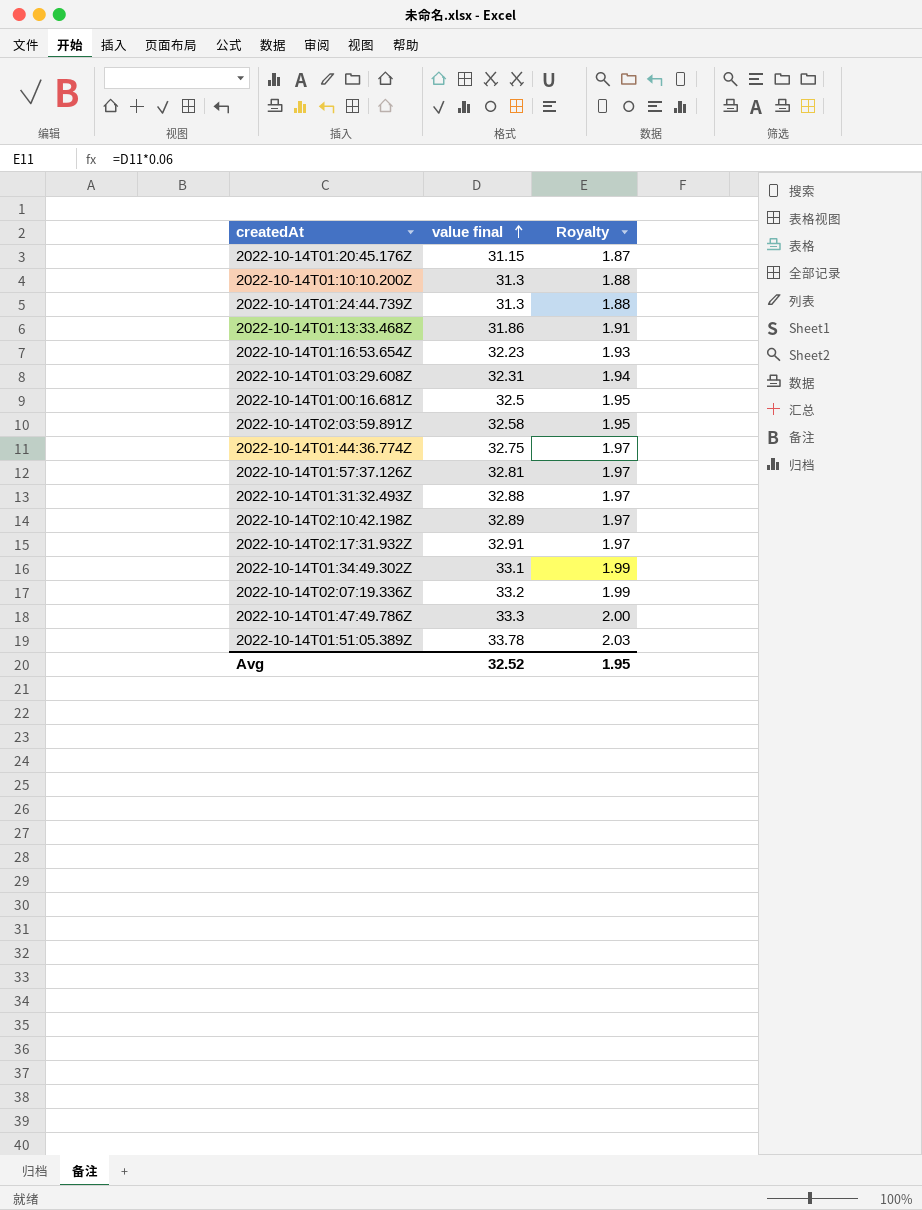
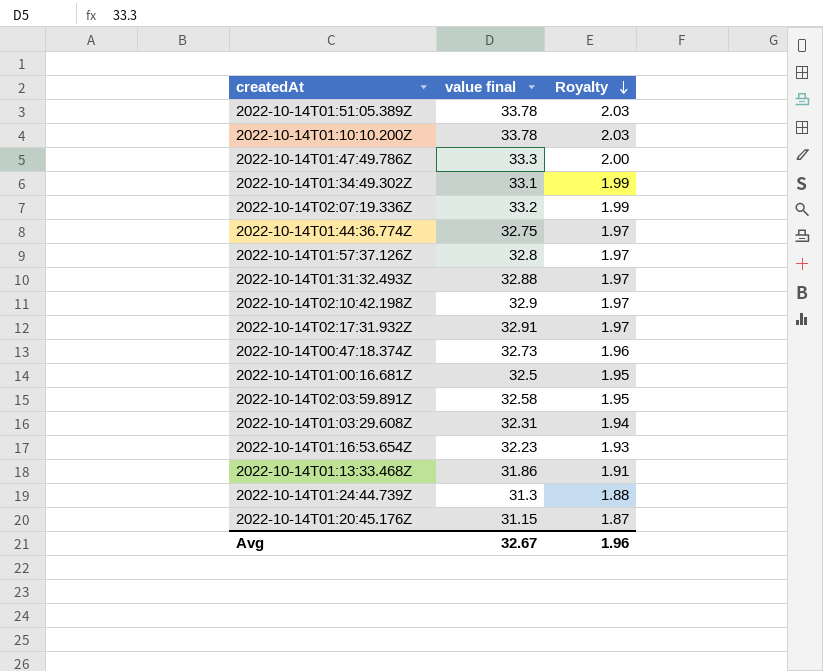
row order: value final ascending -> Royalty descending
2022-10-14T01:10:10.200Z | value final: 31.3 -> 33.78
2022-10-14T01:10:10.200Z | Royalty: 1.88 -> 2.03
2022-10-14T01:57:37.126Z | value final: 32.81 -> 32.8
2022-10-14T02:10:42.198Z | value final: 32.89 -> 32.9
row 2022-10-14T00:47:18.374Z: none -> 32.73 | 1.96
Avg | value final: 32.52 -> 32.67
Avg | Royalty: 1.95 -> 1.96

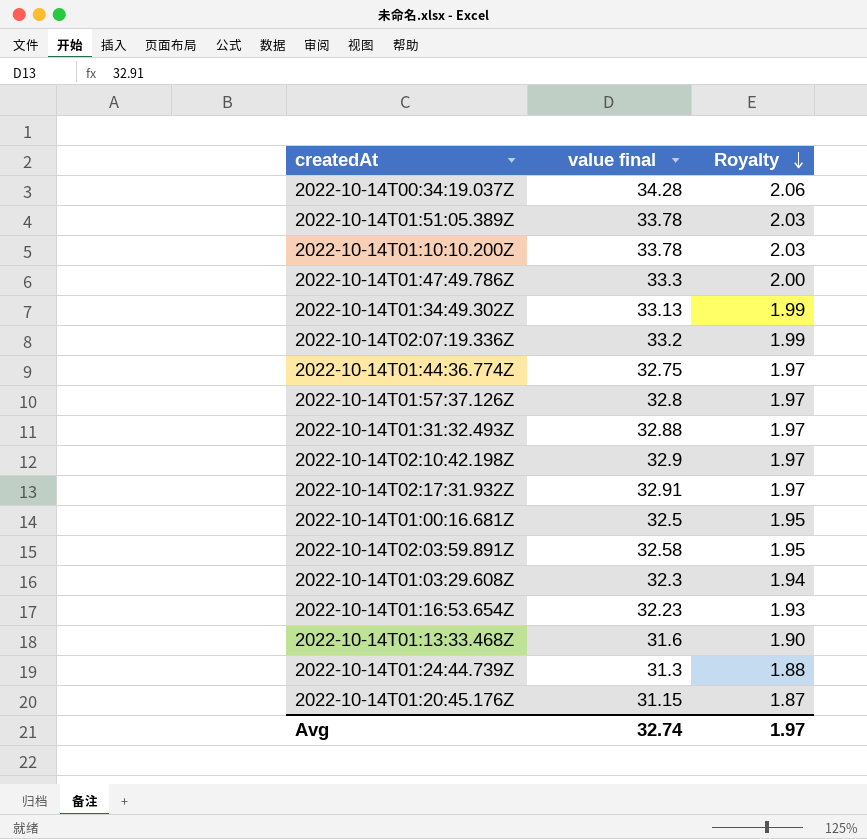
row 2022-10-14T00:47:18.374Z: 32.73 | 1.96 -> none
row 2022-10-14T00:34:19.037Z: none -> 34.28 | 2.06
2022-10-14T01:34:49.302Z | value final: 33.1 -> 33.13
2022-10-14T01:03:29.608Z | value final: 32.31 -> 32.3
2022-10-14T01:13:33.468Z | value final: 31.86 -> 31.6
2022-10-14T01:13:33.468Z | Royalty: 1.91 -> 1.90
Avg | value final: 32.67 -> 32.74
Avg | Royalty: 1.96 -> 1.97

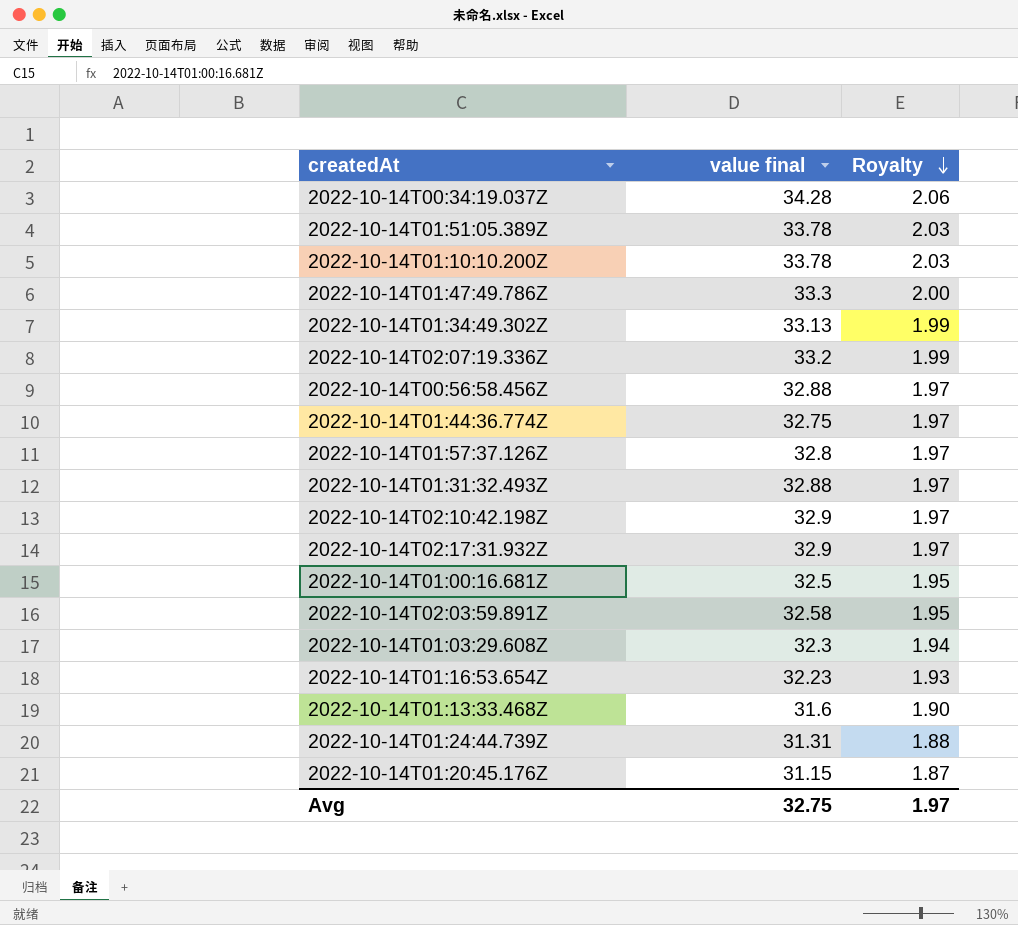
row 2022-10-14T00:56:58.456Z: none -> 32.88 | 1.97
2022-10-14T02:17:31.932Z | value final: 32.91 -> 32.9
2022-10-14T01:24:44.739Z | value final: 31.3 -> 31.31
Avg | value final: 32.74 -> 32.75

